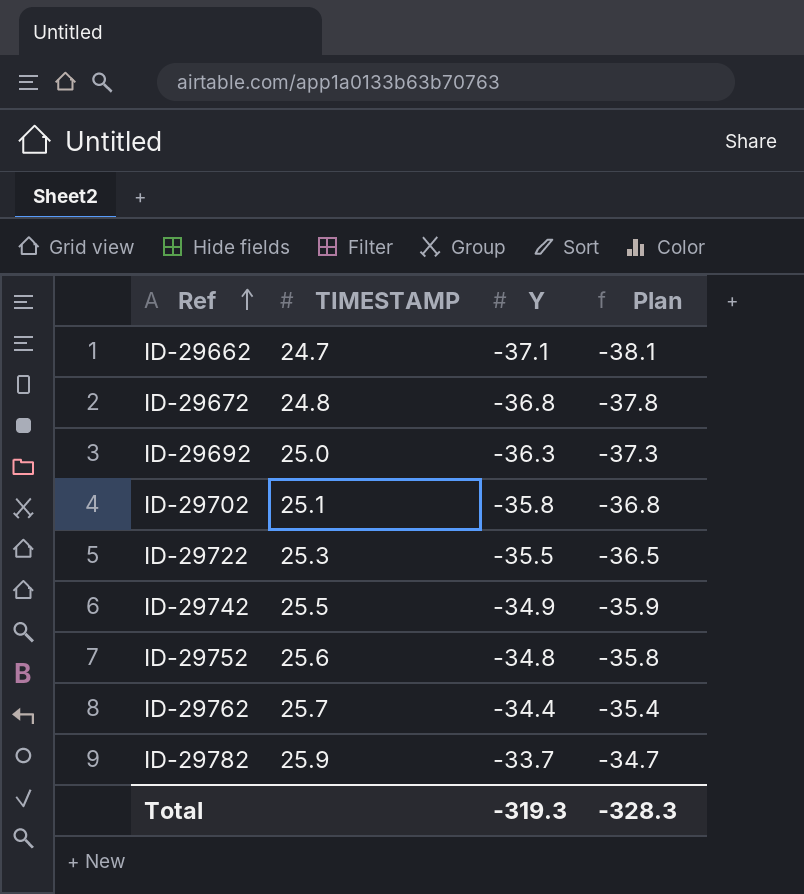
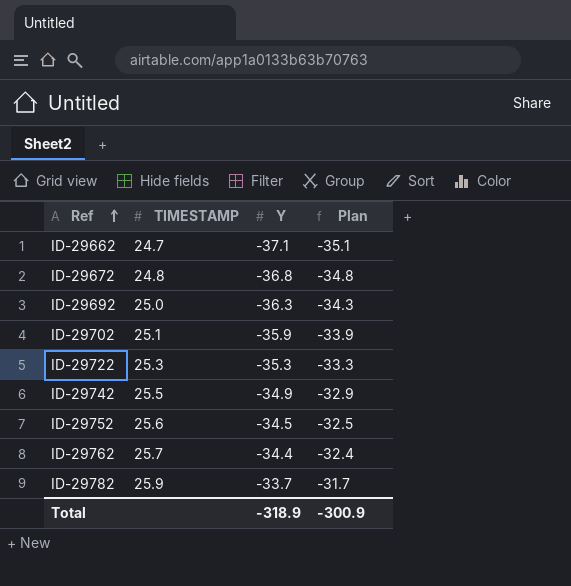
column Plan | formula: [Y] - 1 -> [Y] + 2
ID-29702 | Y: -35.8 -> -35.9
ID-29722 | Y: -35.5 -> -35.3
ID-29752 | Y: -34.8 -> -34.5
Total | Y: -319.3 -> -318.9
Total | Plan: -328.3 -> -300.9

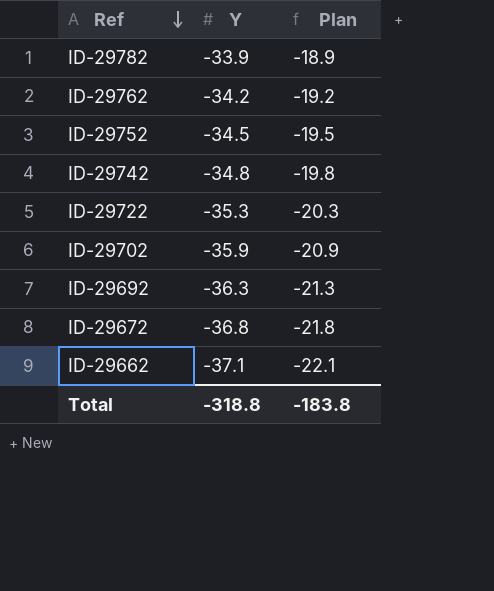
row order: Ref ascending -> Ref descending
column TIMESTAMP | position: 2 -> none
column Plan | formula: [Y] + 2 -> [Y] + 15
ID-29782 | Y: -33.7 -> -33.9
ID-29762 | Y: -34.4 -> -34.2
ID-29742 | Y: -34.9 -> -34.8
Total | Y: -318.9 -> -318.8
Total | Plan: -300.9 -> -183.8

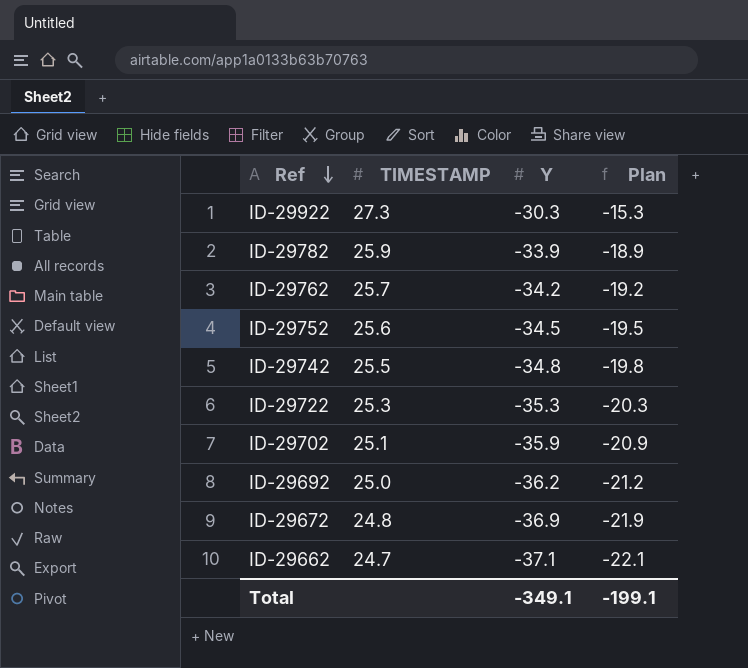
column TIMESTAMP | position: none -> 2
row ID-29922: none -> 27.3 | -30.3 | -15.3
ID-29692 | Y: -36.3 -> -36.2
ID-29692 | Plan: -21.3 -> -21.2
ID-29672 | Y: -36.8 -> -36.9
ID-29672 | Plan: -21.8 -> -21.9
Total | Y: -318.8 -> -349.1
Total | Plan: -183.8 -> -199.1

